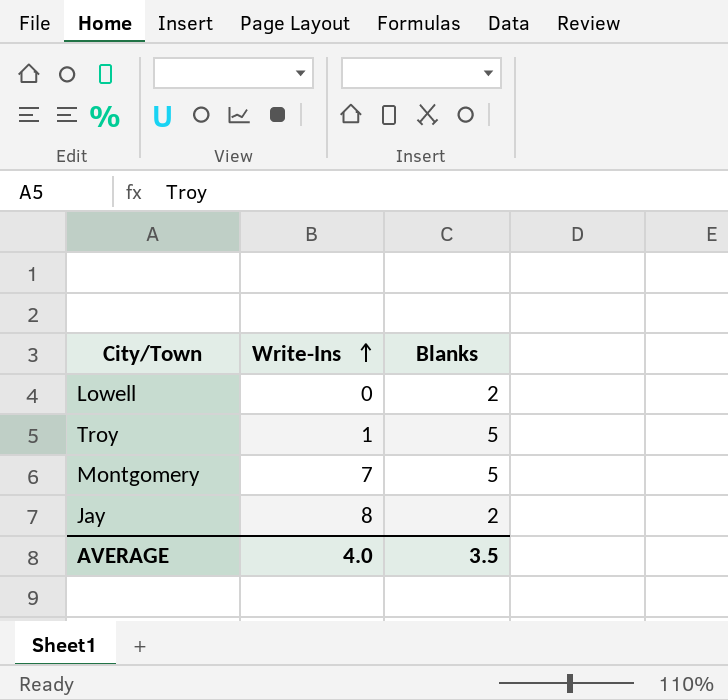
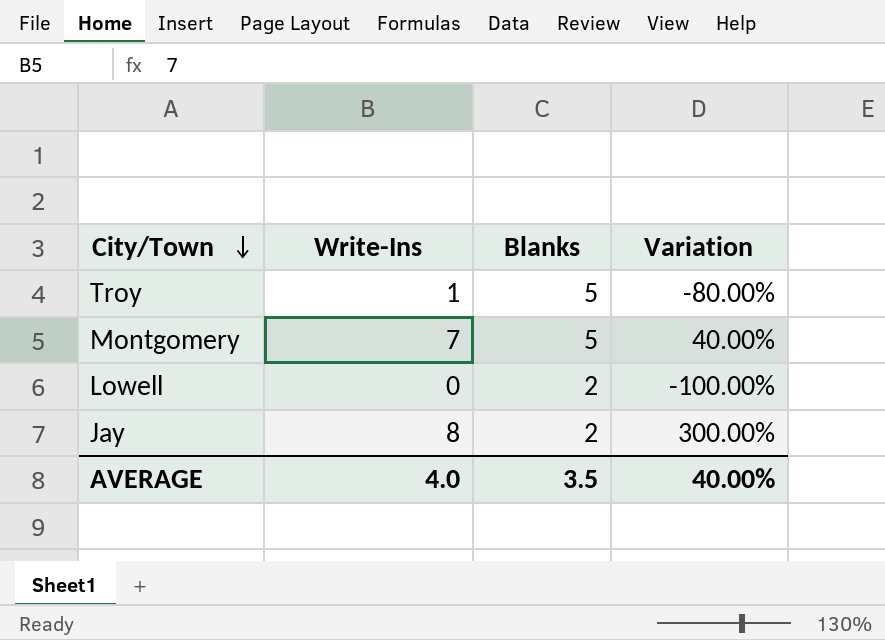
row order: Write-Ins ascending -> City/Town descending
column Variation | formula: none -> ([Write-Ins] - [Blanks]) / [Blanks]

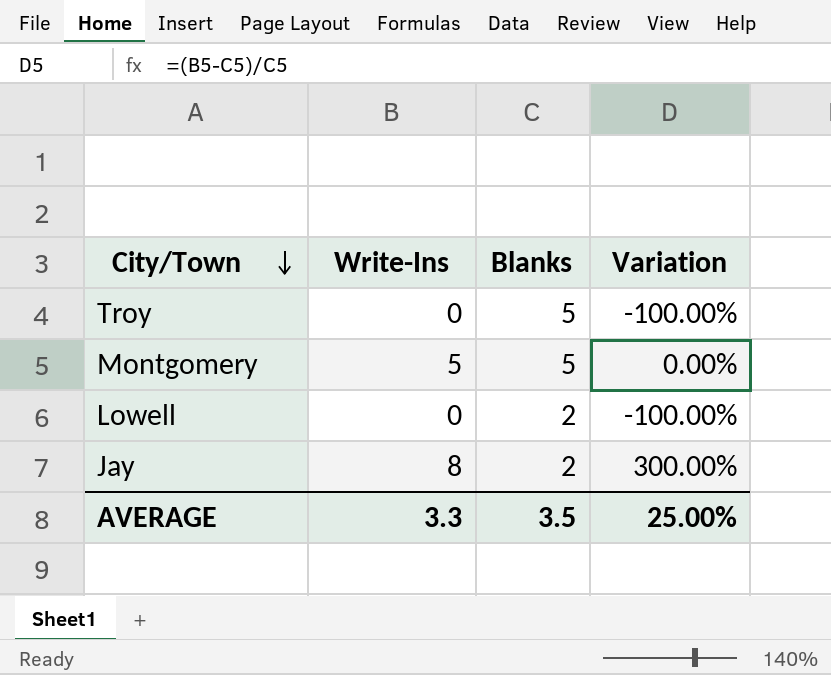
Troy | Write-Ins: 1 -> 0
Troy | Variation: -80.00% -> -100.00%
Montgomery | Write-Ins: 7 -> 5
Montgomery | Variation: 40.00% -> 0.00%
AVERAGE | Write-Ins: 4.0 -> 3.3
AVERAGE | Variation: 40.00% -> 25.00%

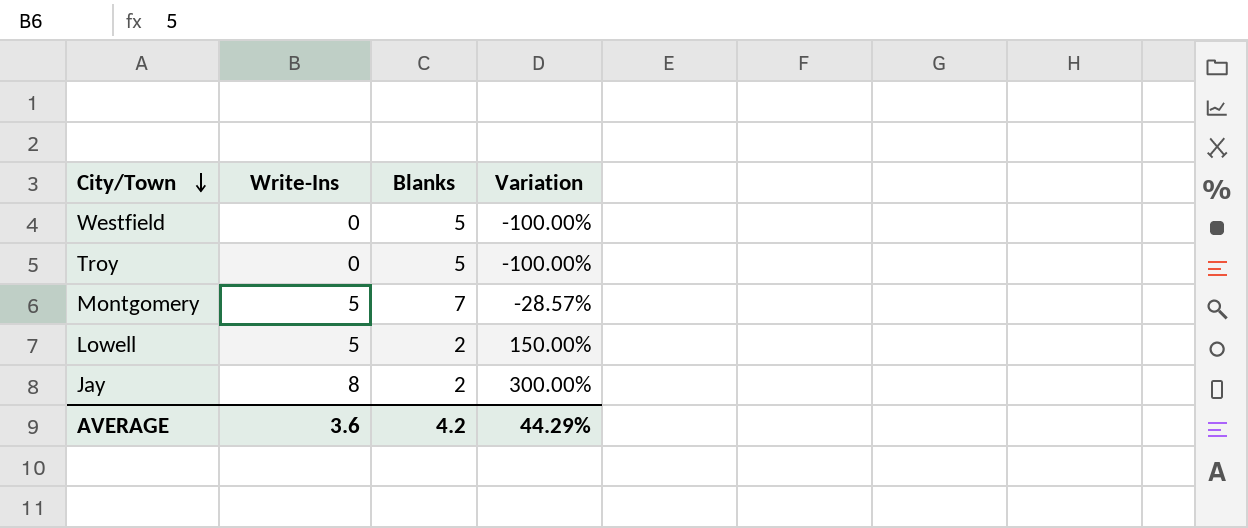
row Westfield: none -> 0 | 5 | -100.00%
Montgomery | Blanks: 5 -> 7
Montgomery | Variation: 0.00% -> -28.57%
Lowell | Write-Ins: 0 -> 5
Lowell | Variation: -100.00% -> 150.00%
AVERAGE | Write-Ins: 3.3 -> 3.6
AVERAGE | Blanks: 3.5 -> 4.2
AVERAGE | Variation: 25.00% -> 44.29%

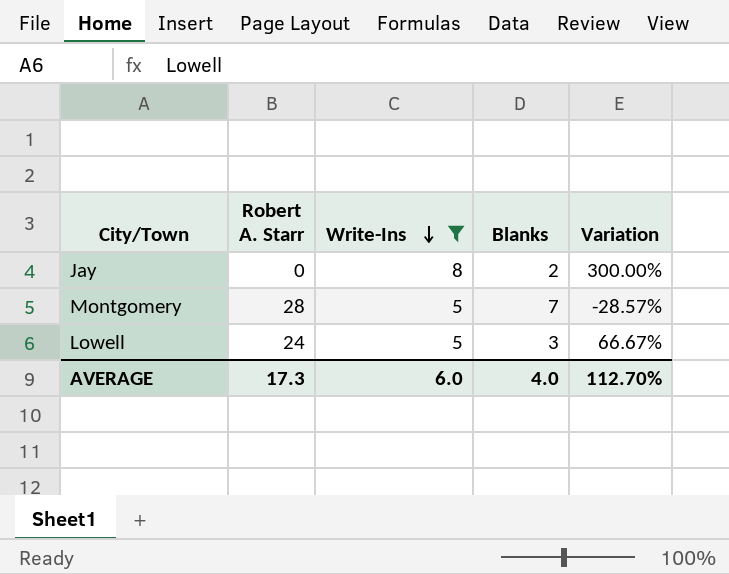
filter: none -> Write-Ins != 0
row order: City/Town descending -> Write-Ins descending
column Robert A. Starr | position: none -> 2
Lowell | Blanks: 2 -> 3
Lowell | Variation: 150.00% -> 66.67%
AVERAGE | Write-Ins: 3.6 -> 6.0
AVERAGE | Blanks: 4.2 -> 4.0
AVERAGE | Variation: 44.29% -> 112.70%

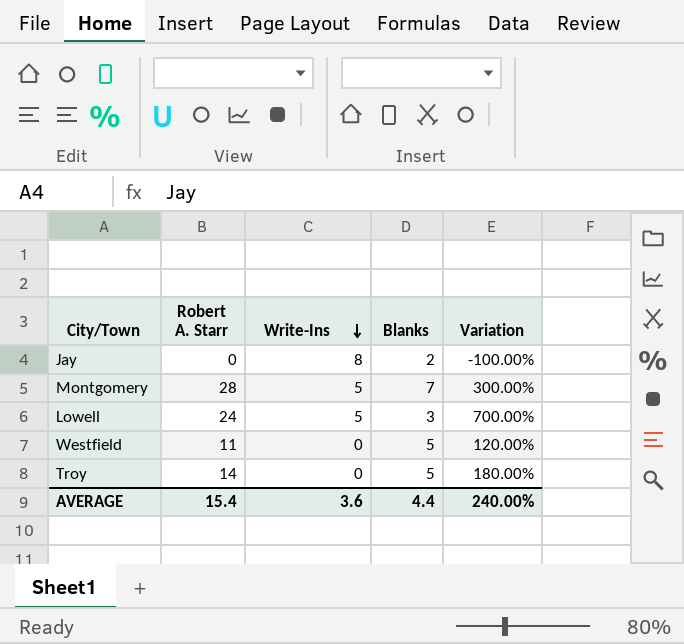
filter: Write-Ins != 0 -> none
column Variation | formula: ([Write-Ins] - [Blanks]) / [Blanks] -> ([Robert A. Starr] - [Blanks]) / [Blanks]
AVERAGE | Robert A. Starr: 17.3 -> 15.4
AVERAGE | Write-Ins: 6.0 -> 3.6
AVERAGE | Blanks: 4.0 -> 4.4
AVERAGE | Variation: 112.70% -> 240.00%

